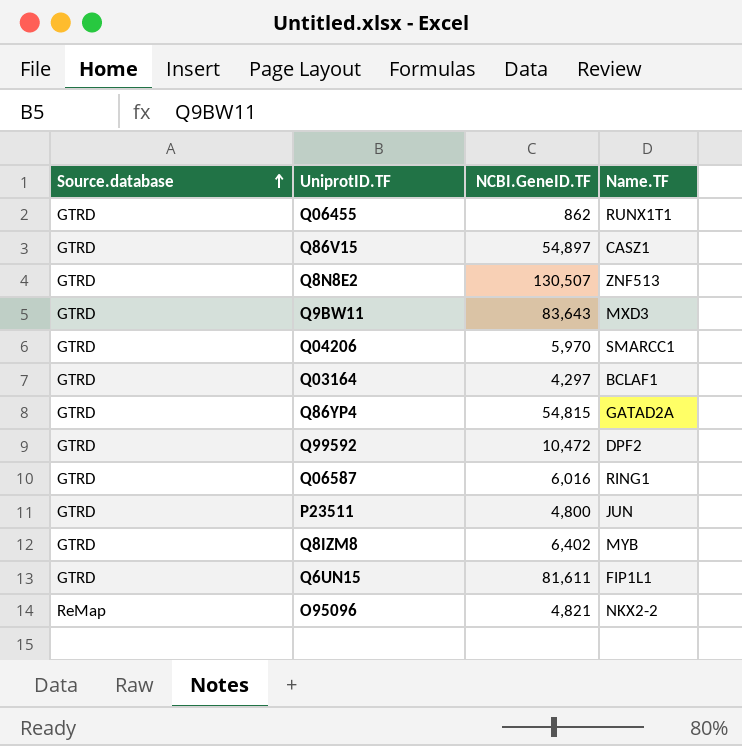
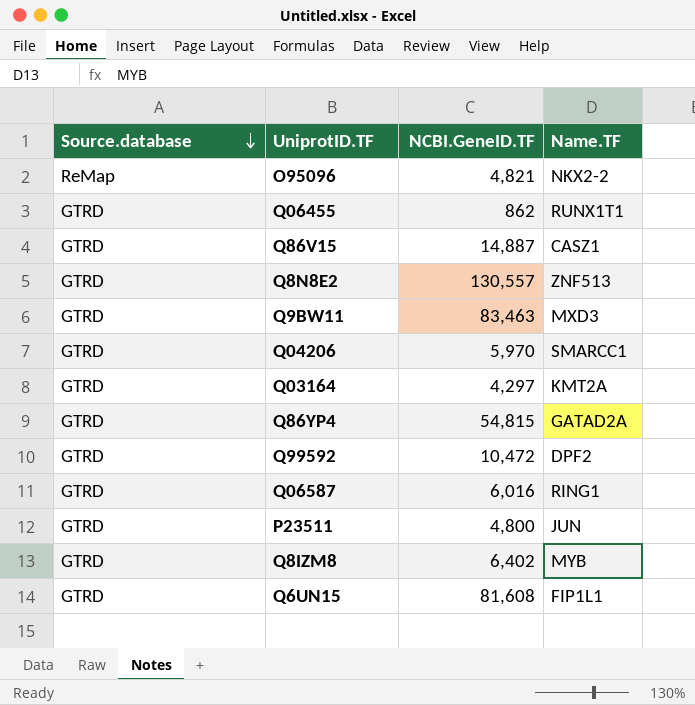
row order: Source.database ascending -> Source.database descending
Q86V15 | NCBI.GeneID.TF: 54,897 -> 14,887
Q8N8E2 | NCBI.GeneID.TF: 130,507 -> 130,557
Q9BW11 | NCBI.GeneID.TF: 83,643 -> 83,463
Q03164 | Name.TF: BCLAF1 -> KMT2A
Q6UN15 | NCBI.GeneID.TF: 81,611 -> 81,608

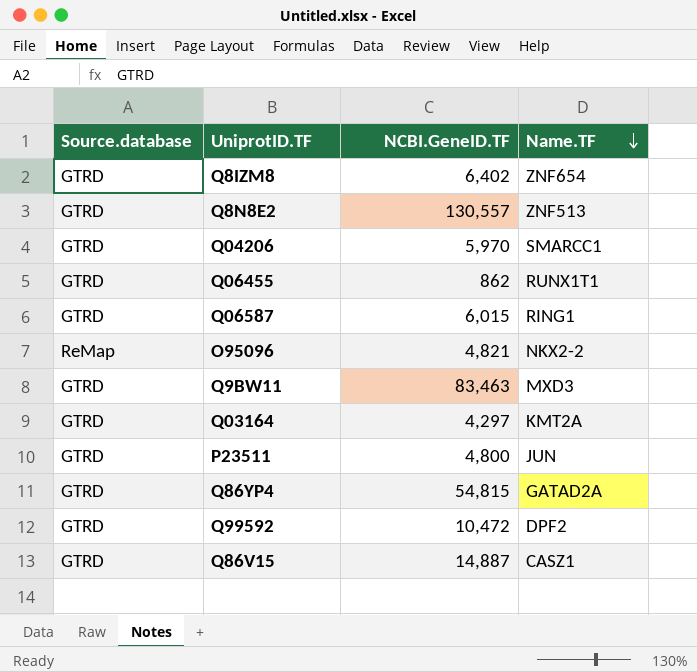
row order: Source.database descending -> Name.TF descending
row Q6UN15: GTRD | 81,608 | FIP1L1 -> none
Q8IZM8 | Name.TF: MYB -> ZNF654
Q06587 | NCBI.GeneID.TF: 6,016 -> 6,015

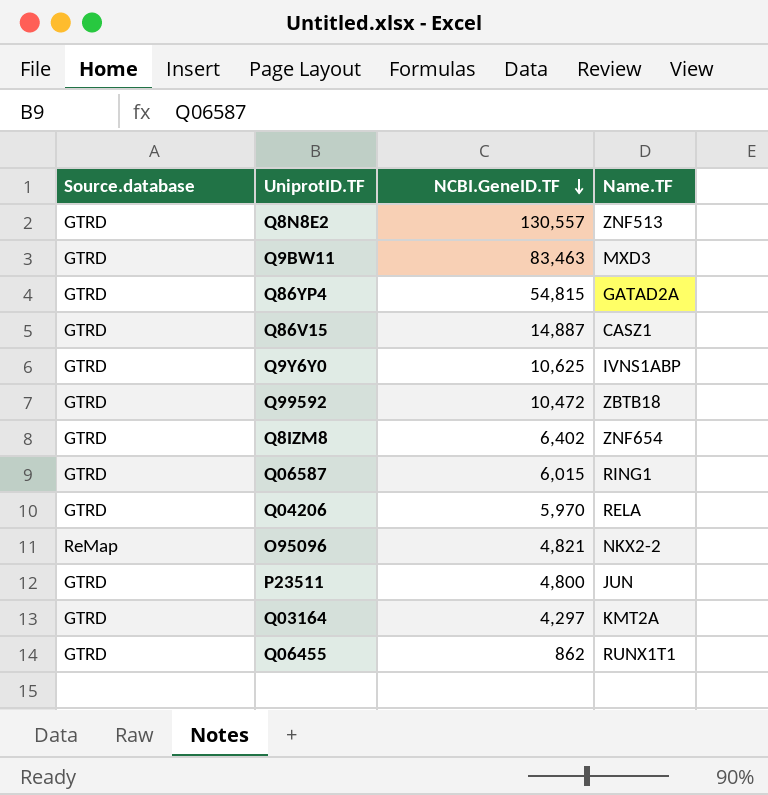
row order: Name.TF descending -> NCBI.GeneID.TF descending
row Q9Y6Y0: none -> GTRD | 10,625 | IVNS1ABP
Q99592 | Name.TF: DPF2 -> ZBTB18
Q04206 | Name.TF: SMARCC1 -> RELA

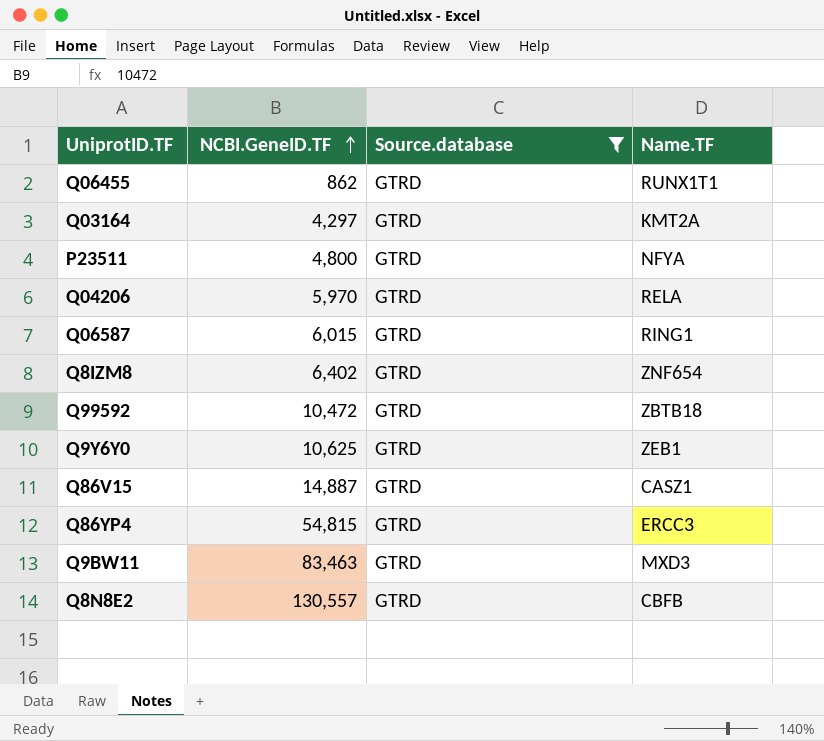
filter: none -> Source.database = GTRD
row order: NCBI.GeneID.TF descending -> NCBI.GeneID.TF ascending
column Source.database | position: 1 -> 3
P23511 | Name.TF: JUN -> NFYA
Q9Y6Y0 | Name.TF: IVNS1ABP -> ZEB1
Q86YP4 | Name.TF: GATAD2A -> ERCC3
Q8N8E2 | Name.TF: ZNF513 -> CBFB

